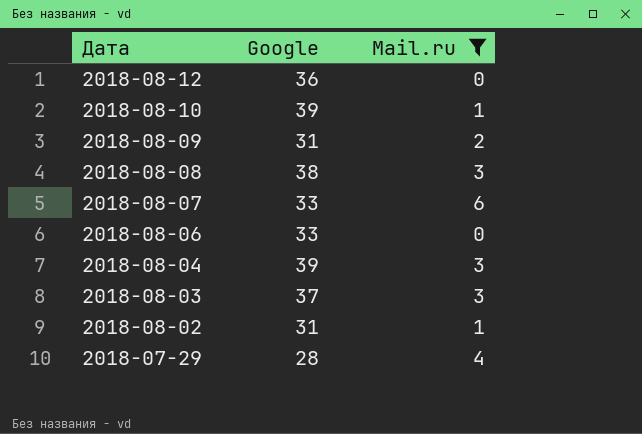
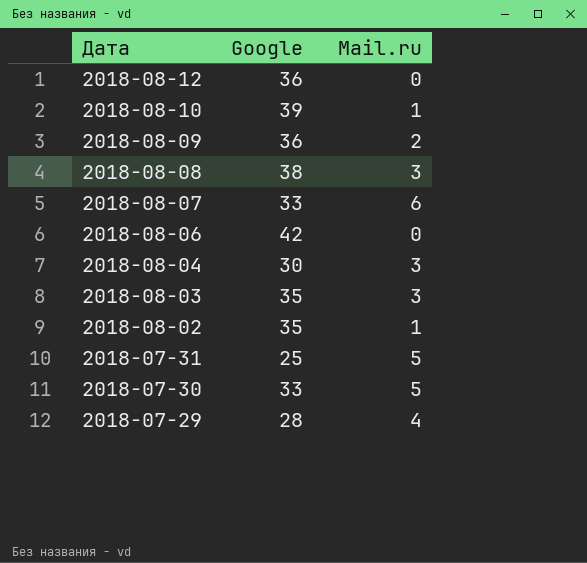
filter: Mail.ru != 5 -> none
2018-08-09 | Google: 31 -> 36
2018-08-06 | Google: 33 -> 42
2018-08-04 | Google: 39 -> 30
2018-08-03 | Google: 37 -> 35
2018-08-02 | Google: 31 -> 35

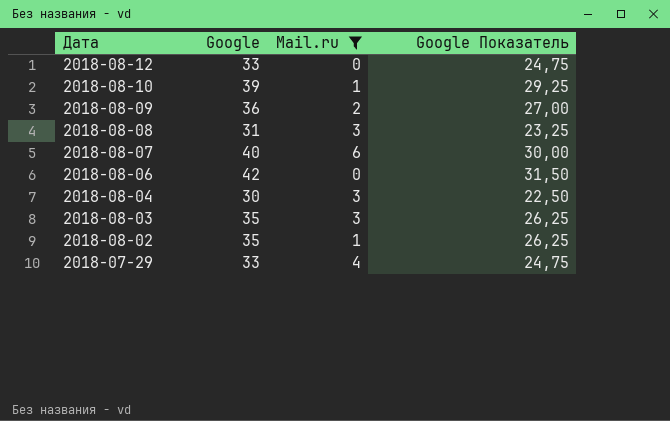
filter: none -> Mail.ru != 5
column Google Показатель | formula: none -> [Google] * 0,75
2018-08-12 | Google: 36 -> 33
2018-08-08 | Google: 38 -> 31
2018-08-07 | Google: 33 -> 40
2018-07-29 | Google: 28 -> 33

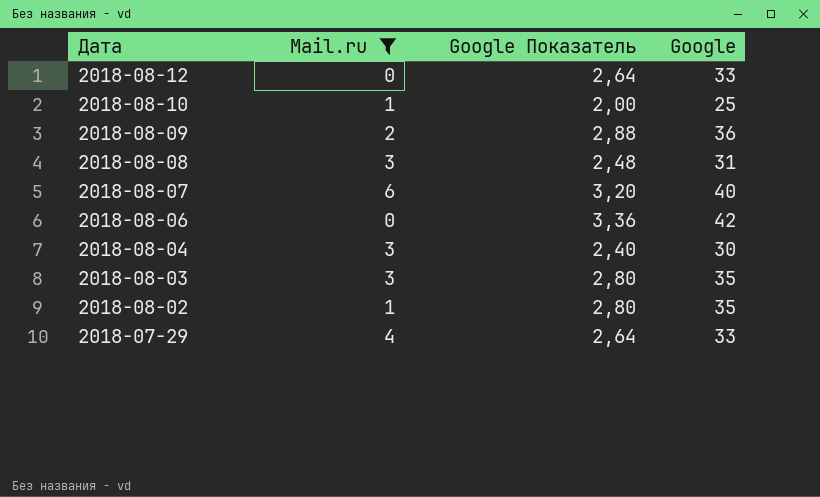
column Google Показатель | formula: [Google] * 0,75 -> [Google] * 0,08
column Google | position: 2 -> 4
2018-08-10 | Google: 39 -> 25

